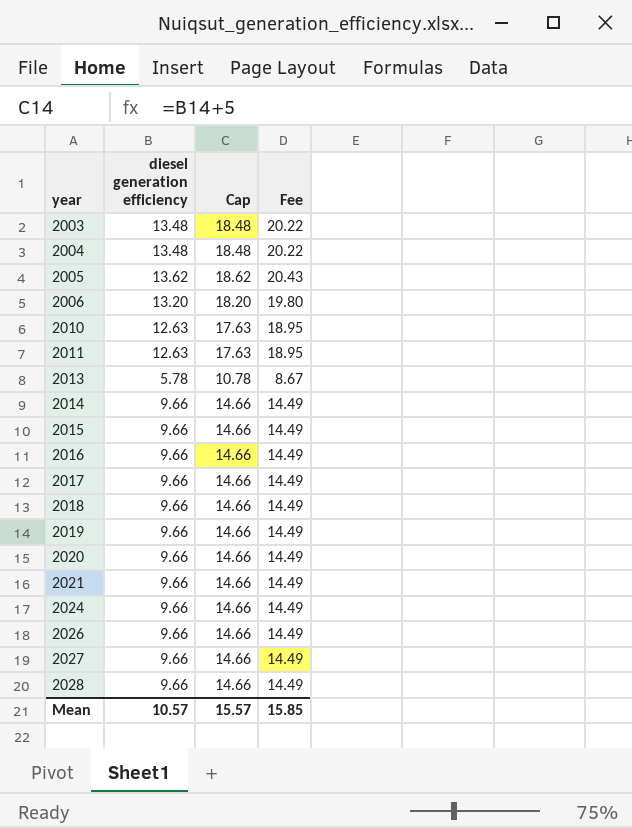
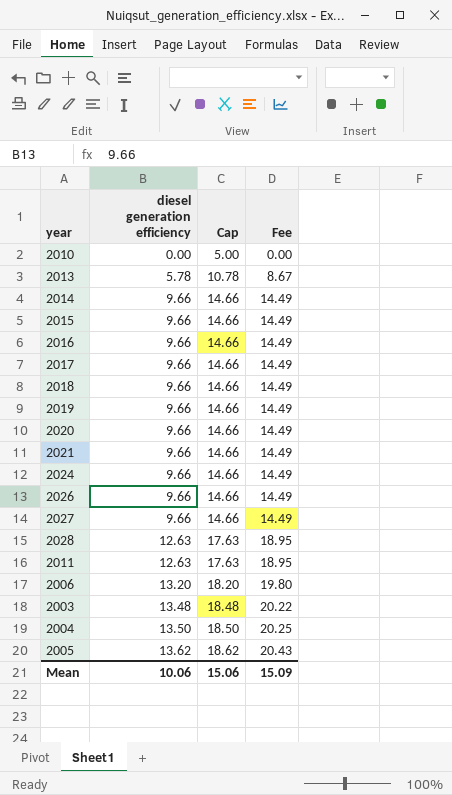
row order: year ascending -> diesel generation efficiency ascending
2010 | diesel generation efficiency: 12.63 -> 0.00
2010 | Cap: 17.63 -> 5.00
2010 | Fee: 18.95 -> 0.00
2028 | diesel generation efficiency: 9.66 -> 12.63
2028 | Cap: 14.66 -> 17.63
2028 | Fee: 14.49 -> 18.95
2004 | diesel generation efficiency: 13.48 -> 13.50
2004 | Cap: 18.48 -> 18.50
2004 | Fee: 20.22 -> 20.25
Mean | diesel generation efficiency: 10.57 -> 10.06
Mean | Cap: 15.57 -> 15.06
Mean | Fee: 15.85 -> 15.09

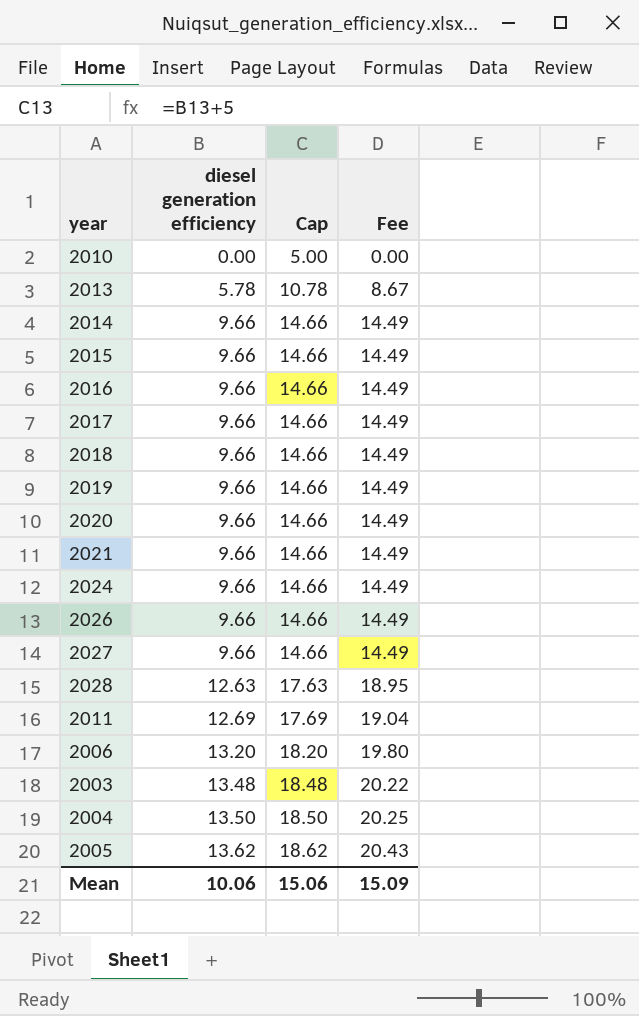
2011 | diesel generation efficiency: 12.63 -> 12.69
2011 | Cap: 17.63 -> 17.69
2011 | Fee: 18.95 -> 19.04

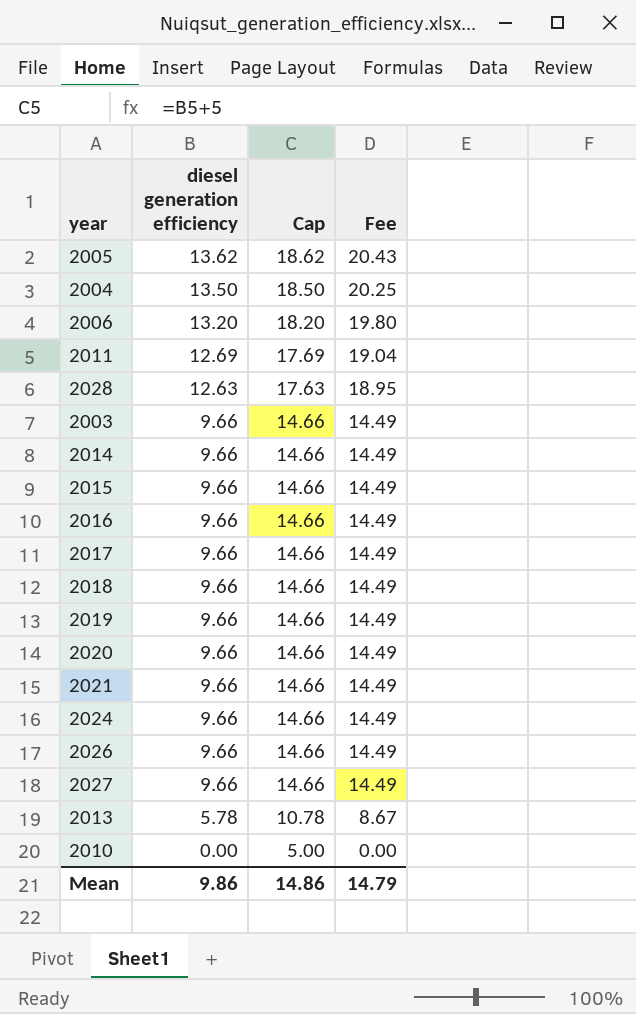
row order: diesel generation efficiency ascending -> diesel generation efficiency descending
2003 | diesel generation efficiency: 13.48 -> 9.66
2003 | Cap: 18.48 -> 14.66
2003 | Fee: 20.22 -> 14.49
Mean | diesel generation efficiency: 10.06 -> 9.86
Mean | Cap: 15.06 -> 14.86
Mean | Fee: 15.09 -> 14.79

